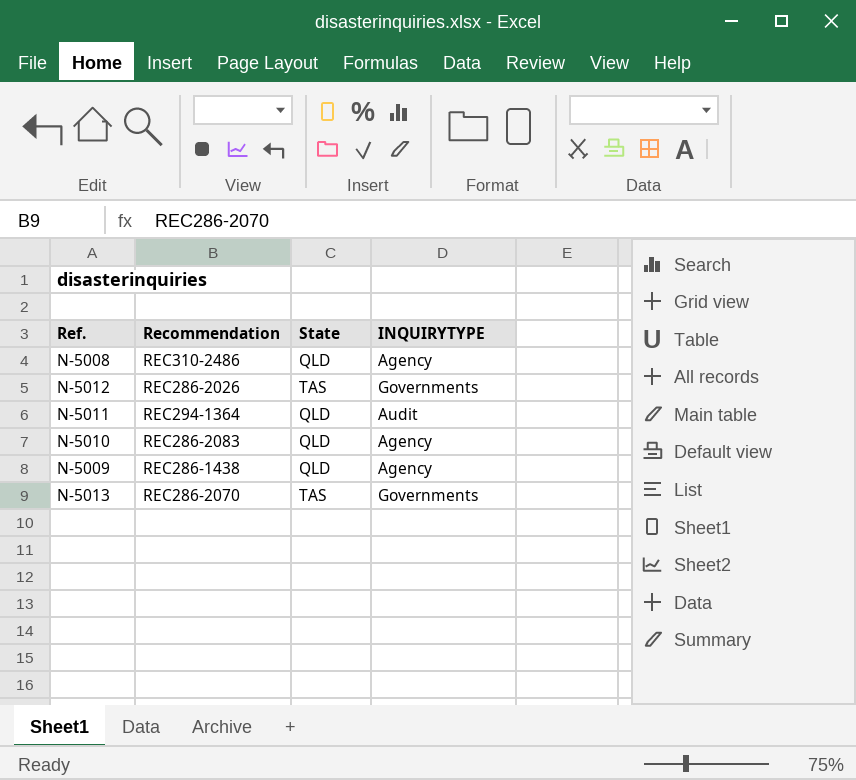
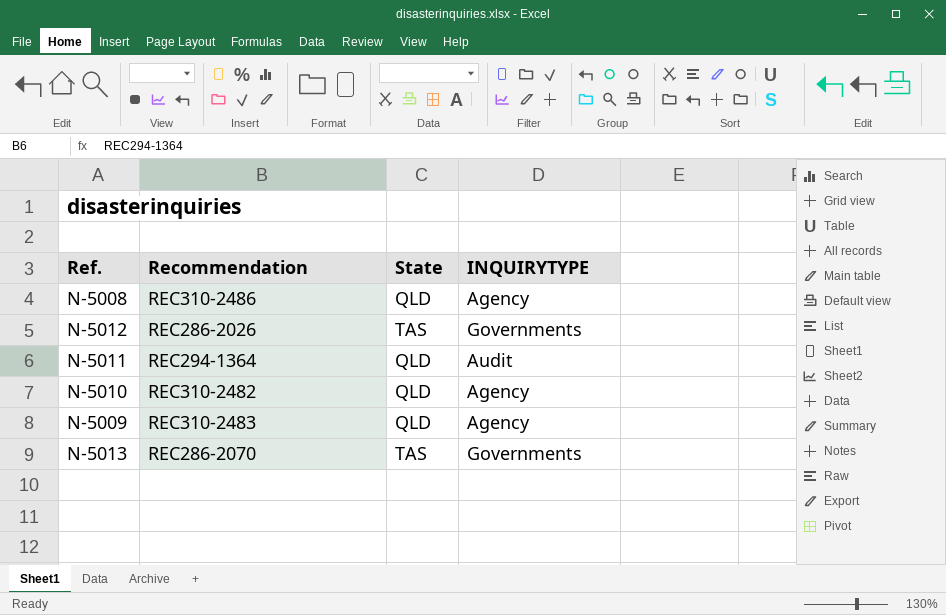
N-5010 | Recommendation: REC286-2083 -> REC310-2482
N-5009 | Recommendation: REC286-1438 -> REC310-2483

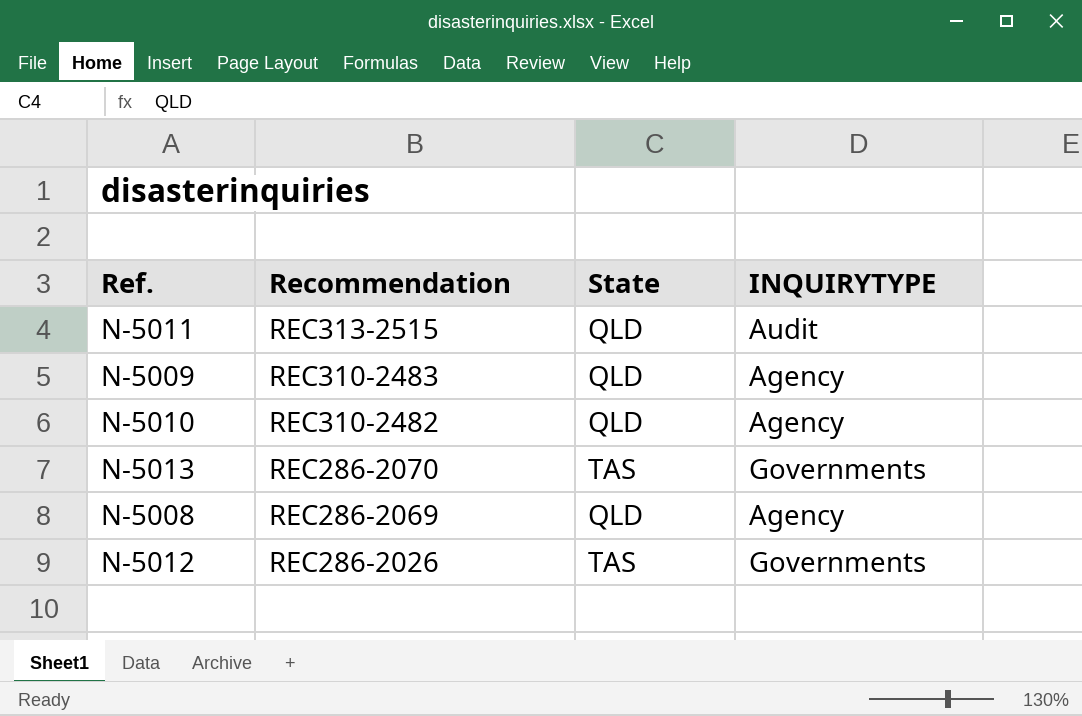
row order: none -> Recommendation descending
N-5011 | Recommendation: REC294-1364 -> REC313-2515
N-5008 | Recommendation: REC310-2486 -> REC286-2069

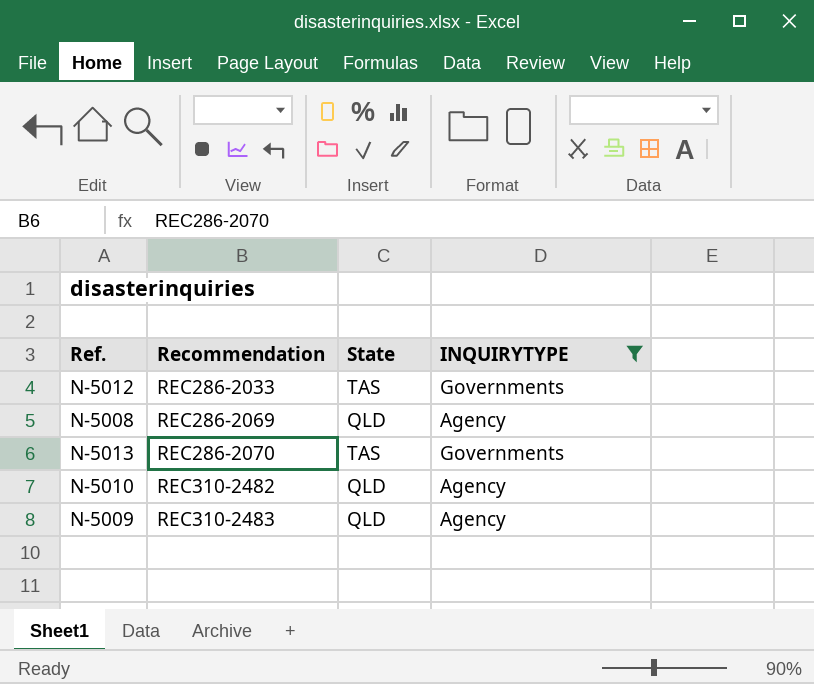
filter: none -> INQUIRYTYPE != Audit
row order: Recommendation descending -> Recommendation ascending
N-5012 | Recommendation: REC286-2026 -> REC286-2033

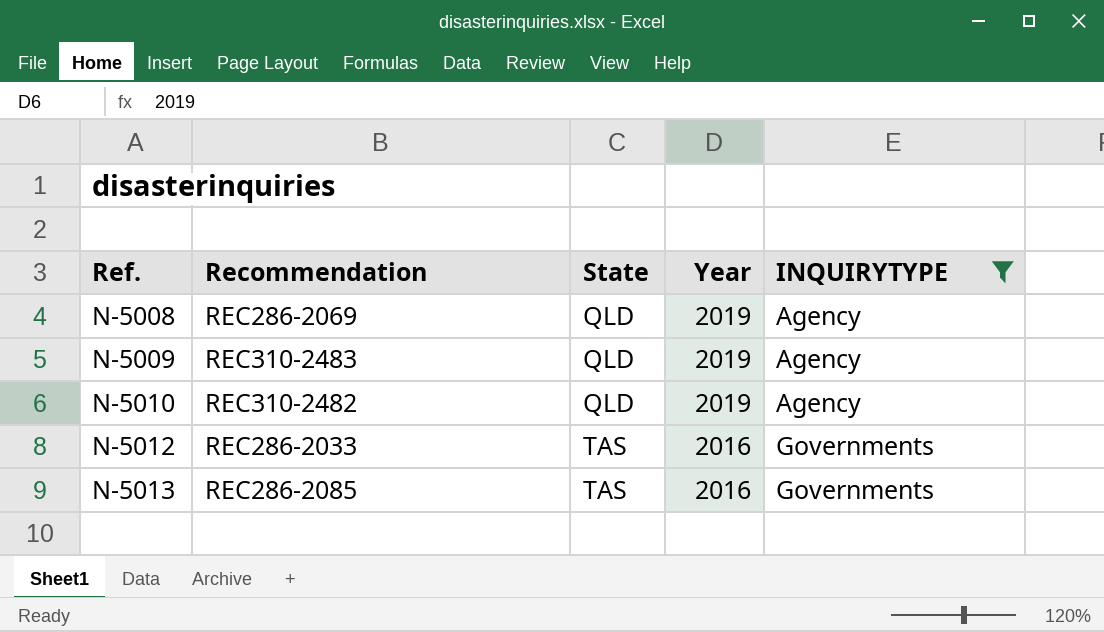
row order: Recommendation ascending -> Ref. ascending
column Year | position: none -> 4
N-5013 | Recommendation: REC286-2070 -> REC286-2085

